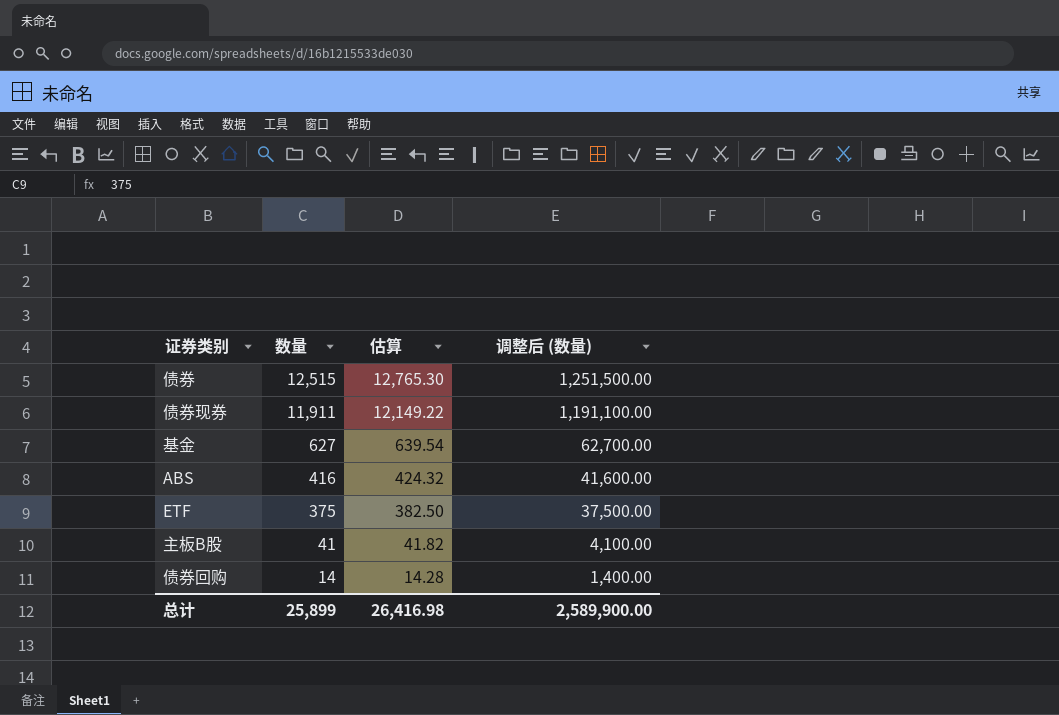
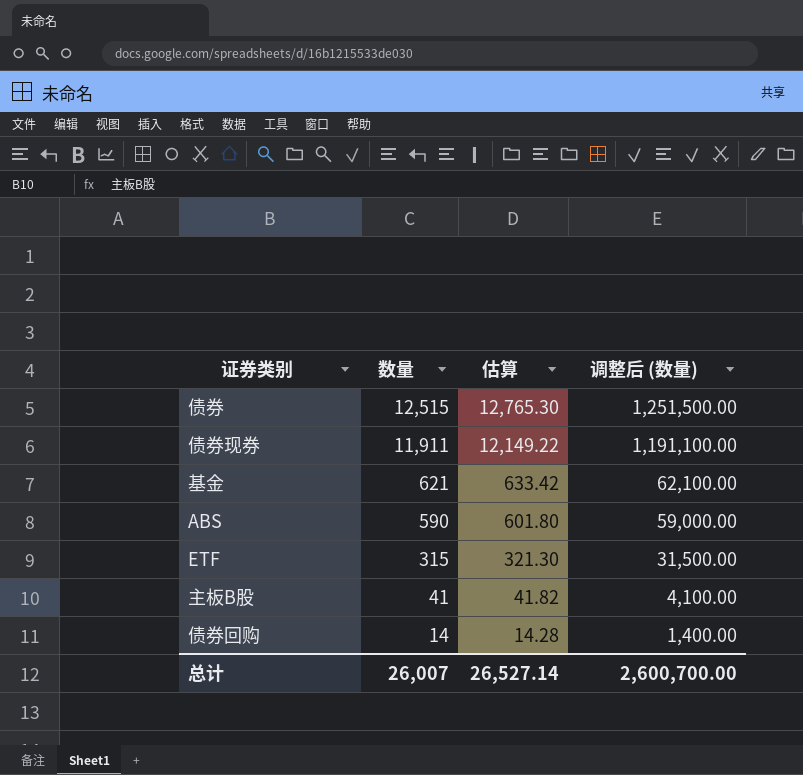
基金 | 数量: 627 -> 621
基金 | 估算: 639.54 -> 633.42
基金 | 调整后 (数量): 62,700.00 -> 62,100.00
ABS | 数量: 416 -> 590
ABS | 估算: 424.32 -> 601.80
ABS | 调整后 (数量): 41,600.00 -> 59,000.00
ETF | 数量: 375 -> 315
ETF | 估算: 382.50 -> 321.30
ETF | 调整后 (数量): 37,500.00 -> 31,500.00
总计 | 数量: 25,899 -> 26,007
总计 | 估算: 26,416.98 -> 26,527.14
总计 | 调整后 (数量): 2,589,900.00 -> 2,600,700.00

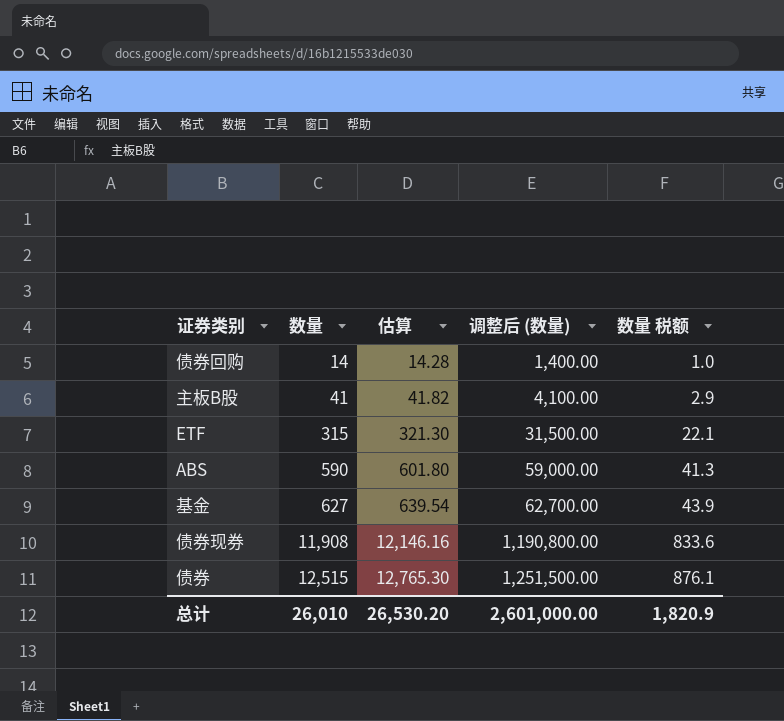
row order: 数量 descending -> 数量 ascending
column 数量 税额 | formula: none -> [数量] * 0.07
基金 | 数量: 621 -> 627
基金 | 估算: 633.42 -> 639.54
基金 | 调整后 (数量): 62,100.00 -> 62,700.00
债券现券 | 数量: 11,911 -> 11,908
债券现券 | 估算: 12,149.22 -> 12,146.16
债券现券 | 调整后 (数量): 1,191,100.00 -> 1,190,800.00
总计 | 数量: 26,007 -> 26,010
总计 | 估算: 26,527.14 -> 26,530.20
总计 | 调整后 (数量): 2,600,700.00 -> 2,601,000.00

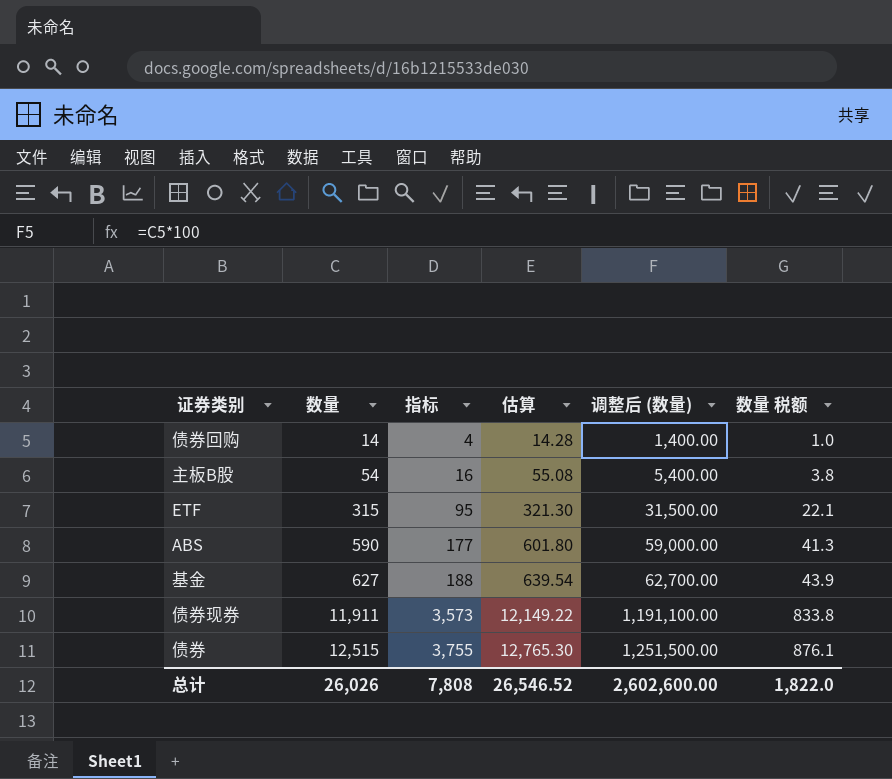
column 指标 | formula: none -> [数量] * 0.3
主板B股 | 数量: 41 -> 54
主板B股 | 估算: 41.82 -> 55.08
主板B股 | 调整后 (数量): 4,100.00 -> 5,400.00
主板B股 | 数量 税额: 2.9 -> 3.8
债券现券 | 数量: 11,908 -> 11,911
债券现券 | 估算: 12,146.16 -> 12,149.22
债券现券 | 调整后 (数量): 1,190,800.00 -> 1,191,100.00
债券现券 | 数量 税额: 833.6 -> 833.8
总计 | 数量: 26,010 -> 26,026
总计 | 估算: 26,530.20 -> 26,546.52
总计 | 调整后 (数量): 2,601,000.00 -> 2,602,600.00
总计 | 数量 税额: 1,820.9 -> 1,822.0

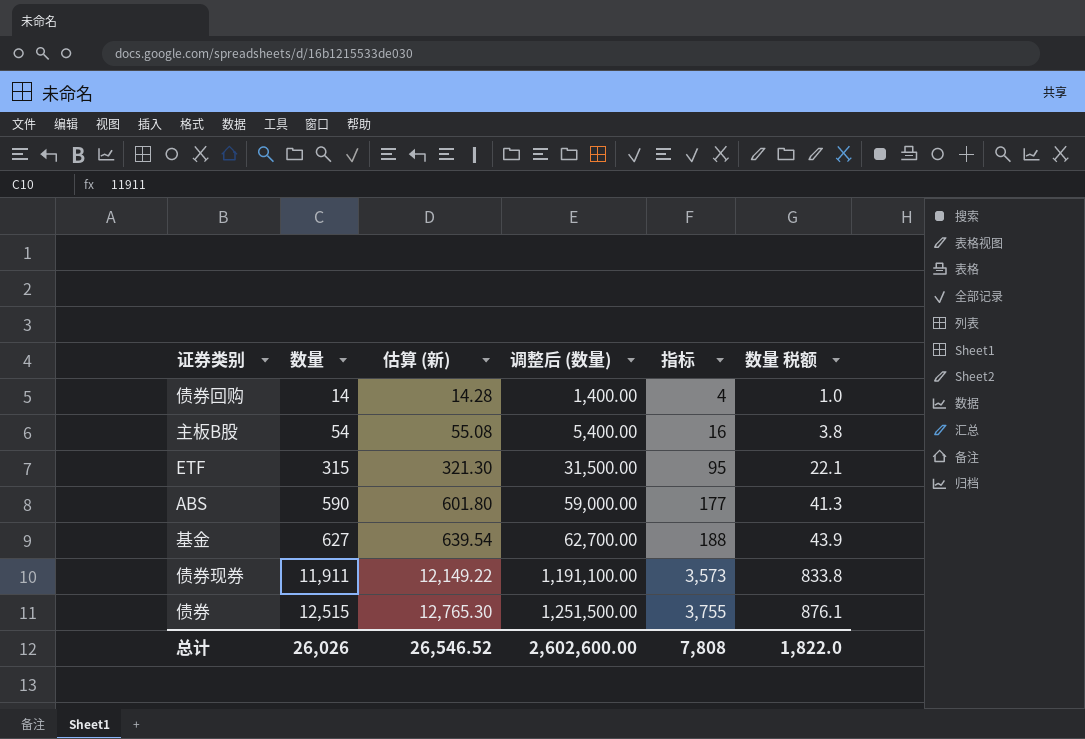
column name: 估算 -> 估算 (新)
column 指标 | position: 3 -> 5

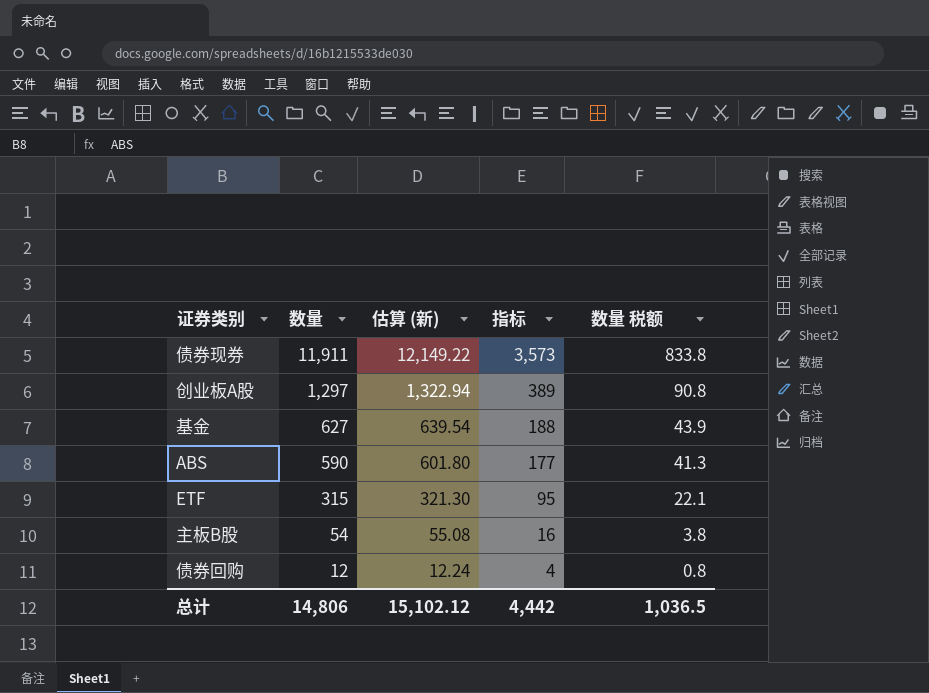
row order: 数量 ascending -> 数量 descending
column 调整后 (数量) | formula: [数量] * 100 -> none
row 债券: 12,515 | 12,765.30 | 1,251,500.00 | 3,755 | 876.1 -> none
row 创业板A股: none -> 1,297 | 1,322.94 | 389 | 90.8
债券回购 | 数量: 14 -> 12
债券回购 | 估算 (新): 14.28 -> 12.24
债券回购 | 数量 税额: 1.0 -> 0.8
总计 | 数量: 26,026 -> 14,806
总计 | 估算 (新): 26,546.52 -> 15,102.12
总计 | 指标: 7,808 -> 4,442
总计 | 数量 税额: 1,822.0 -> 1,036.5

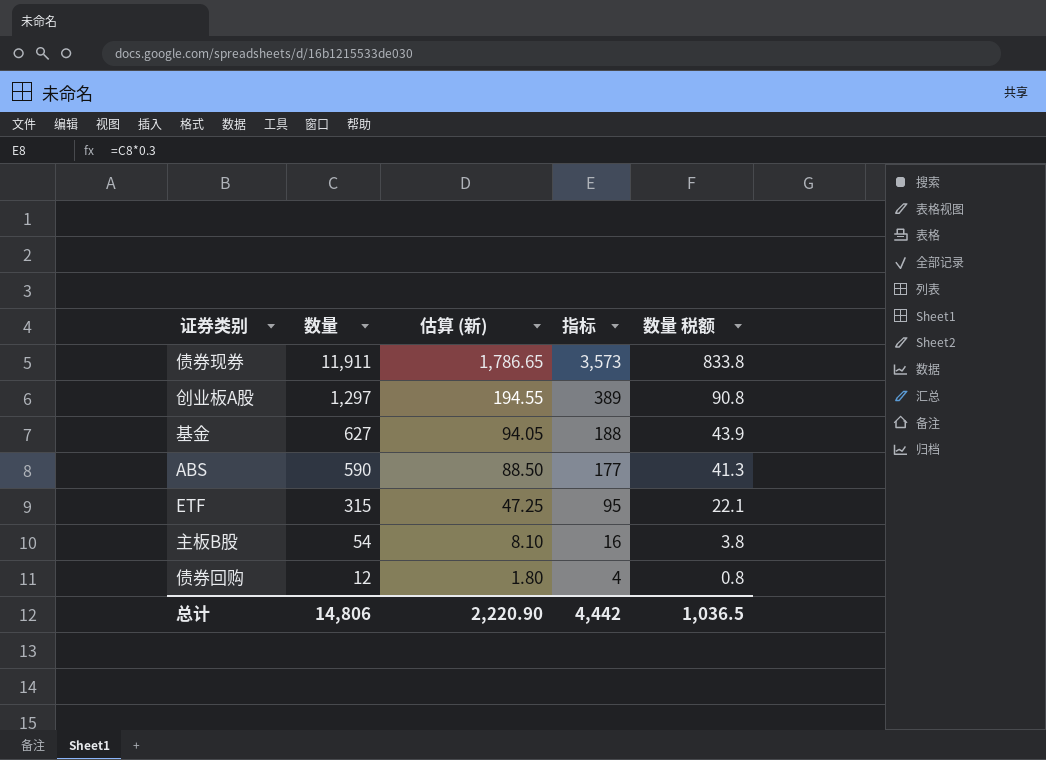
column 估算 (新) | formula: [数量] * 1.02 -> [数量] * 0.15
总计 | 估算 (新): 15,102.12 -> 2,220.90

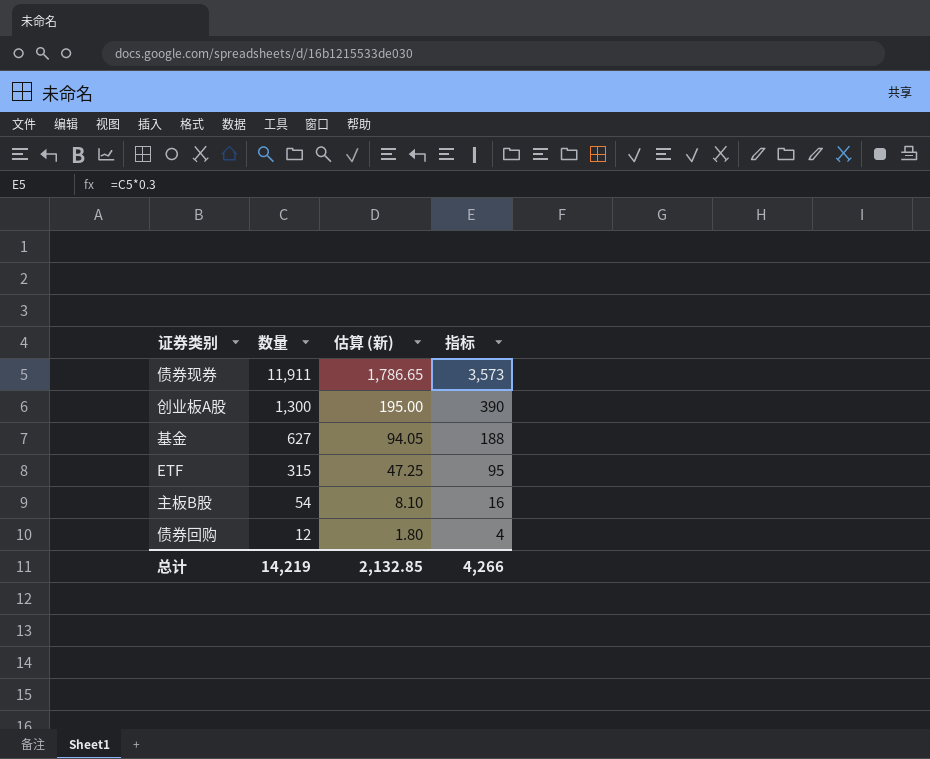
column 数量 税额 | formula: [数量] * 0.07 -> none
row ABS: 590 | 88.50 | 177 | 41.3 -> none
创业板A股 | 数量: 1,297 -> 1,300
创业板A股 | 估算 (新): 194.55 -> 195.00
创业板A股 | 指标: 389 -> 390
总计 | 数量: 14,806 -> 14,219
总计 | 估算 (新): 2,220.90 -> 2,132.85
总计 | 指标: 4,442 -> 4,266

